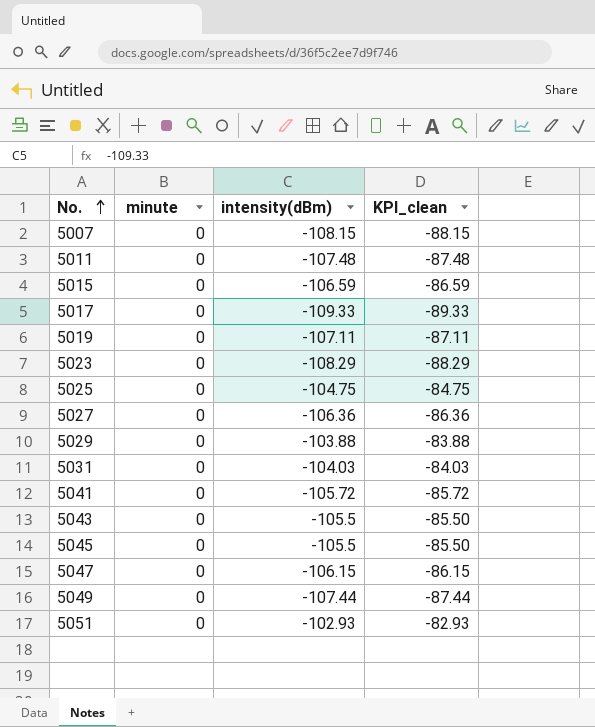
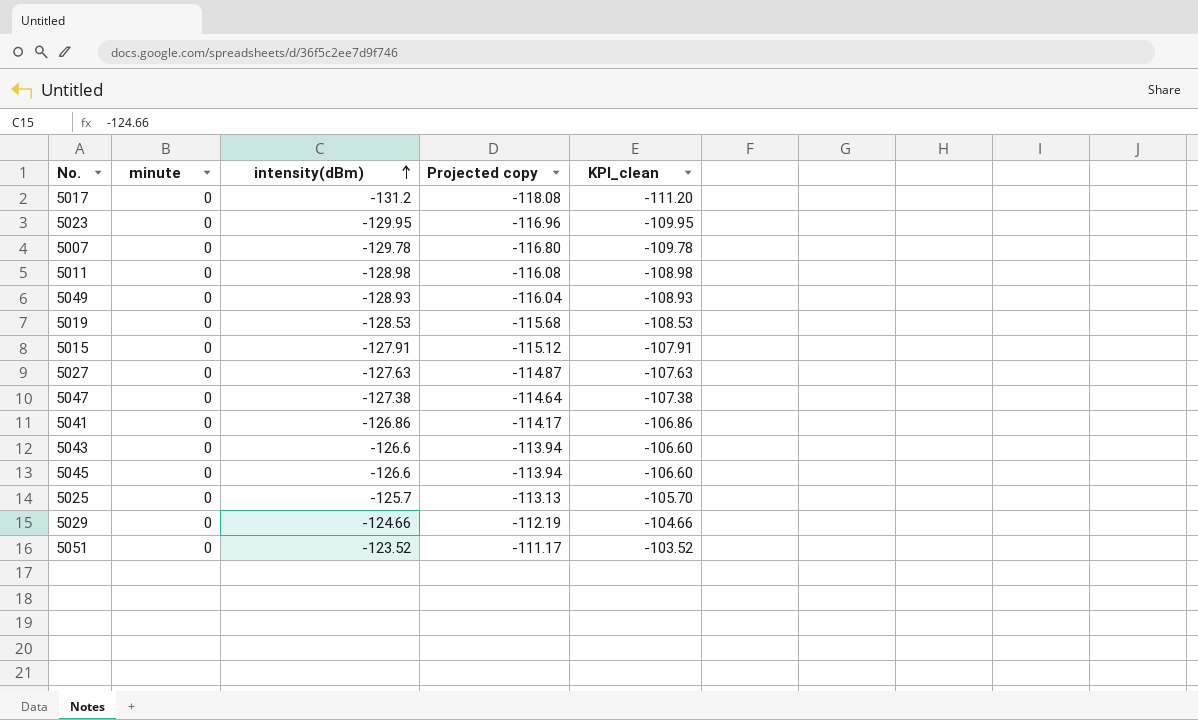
row order: No. ascending -> intensity(dBm) ascending
column Projected copy | formula: none -> [intensity(dBm)] * 0.9
row 5031: 0 | -104.03 | -84.03 -> none
5017 | intensity(dBm): -109.33 -> -131.2
5017 | KPI_clean: -89.33 -> -111.20
5023 | intensity(dBm): -108.29 -> -129.95
5023 | KPI_clean: -88.29 -> -109.95
5007 | intensity(dBm): -108.15 -> -129.78
5007 | KPI_clean: -88.15 -> -109.78
5011 | intensity(dBm): -107.48 -> -128.98
5011 | KPI_clean: -87.48 -> -108.98
5049 | intensity(dBm): -107.44 -> -128.93
5049 | KPI_clean: -87.44 -> -108.93
5019 | intensity(dBm): -107.11 -> -128.53
5019 | KPI_clean: -87.11 -> -108.53
5015 | intensity(dBm): -106.59 -> -127.91
5015 | KPI_clean: -86.59 -> -107.91
5027 | intensity(dBm): -106.36 -> -127.63
5027 | KPI_clean: -86.36 -> -107.63
5047 | intensity(dBm): -106.15 -> -127.38
5047 | KPI_clean: -86.15 -> -107.38
5041 | intensity(dBm): -105.72 -> -126.86
5041 | KPI_clean: -85.72 -> -106.86
5043 | intensity(dBm): -105.5 -> -126.6
5043 | KPI_clean: -85.50 -> -106.60
5045 | intensity(dBm): -105.5 -> -126.6
5045 | KPI_clean: -85.50 -> -106.60
5025 | intensity(dBm): -104.75 -> -125.7
5025 | KPI_clean: -84.75 -> -105.70
5029 | intensity(dBm): -103.88 -> -124.66
5029 | KPI_clean: -83.88 -> -104.66
5051 | intensity(dBm): -102.93 -> -123.52
5051 | KPI_clean: -82.93 -> -103.52

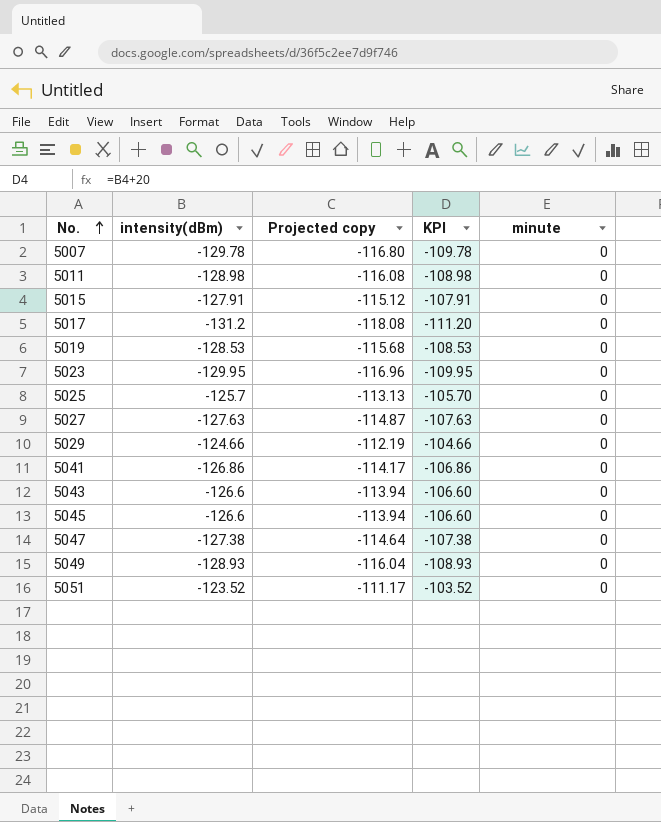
row order: intensity(dBm) ascending -> No. ascending
column name: KPI_clean -> KPI
column minute | position: 2 -> 5

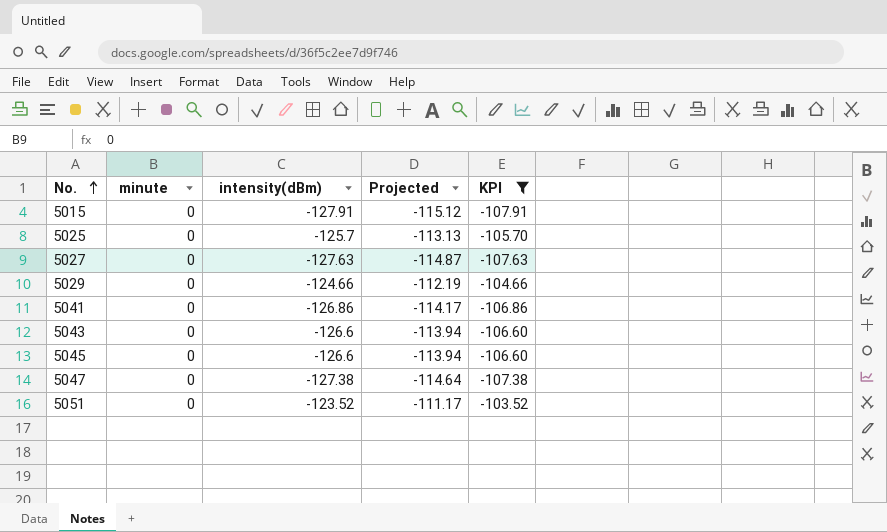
filter: none -> KPI >= -107.91
column minute | position: 5 -> 2
column name: Projected copy -> Projected

